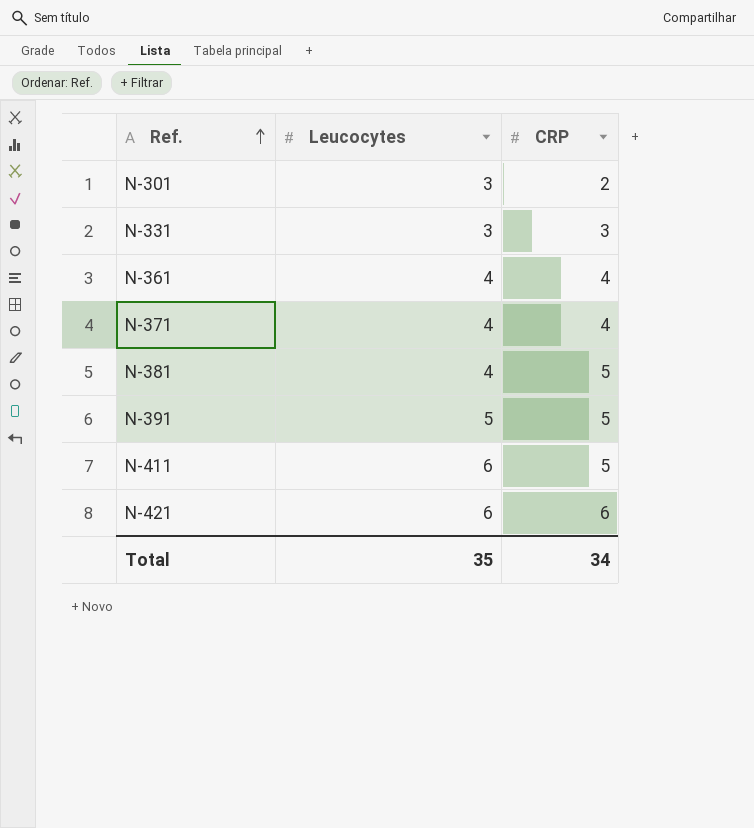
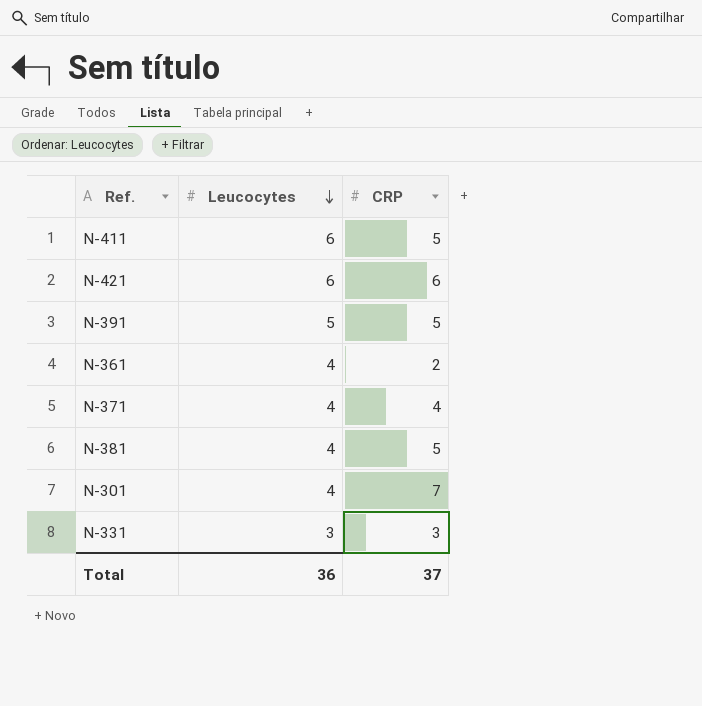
row order: Ref. ascending -> Leucocytes descending
N-361 | CRP: 4 -> 2
N-301 | Leucocytes: 3 -> 4
N-301 | CRP: 2 -> 7
Total | Leucocytes: 35 -> 36
Total | CRP: 34 -> 37

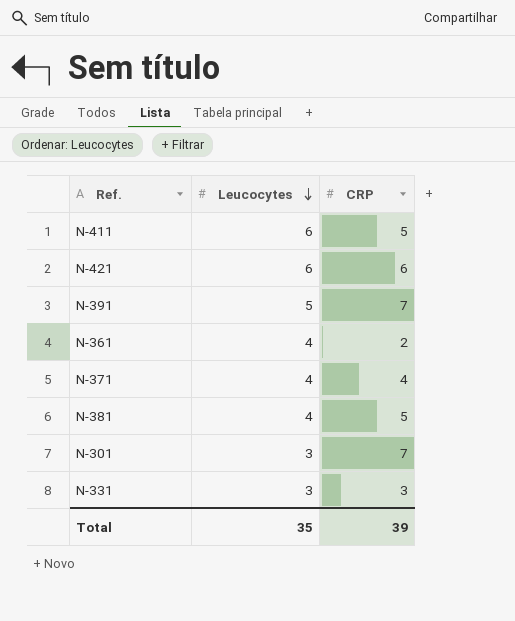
N-391 | CRP: 5 -> 7
N-301 | Leucocytes: 4 -> 3
Total | Leucocytes: 36 -> 35
Total | CRP: 37 -> 39

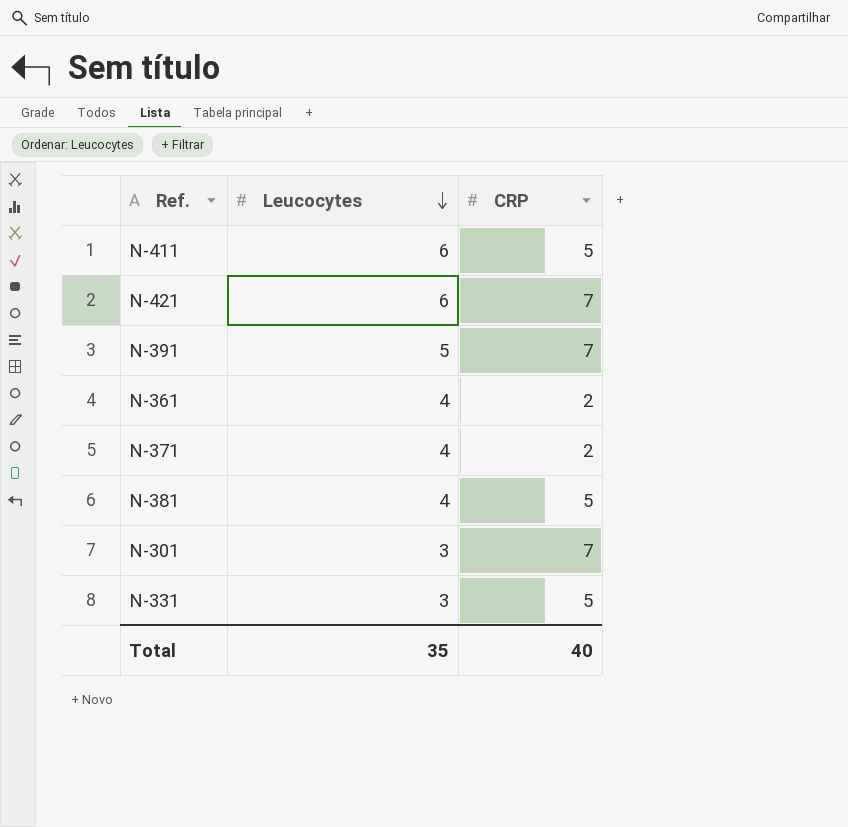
N-421 | CRP: 6 -> 7
N-371 | CRP: 4 -> 2
N-331 | CRP: 3 -> 5
Total | CRP: 39 -> 40

